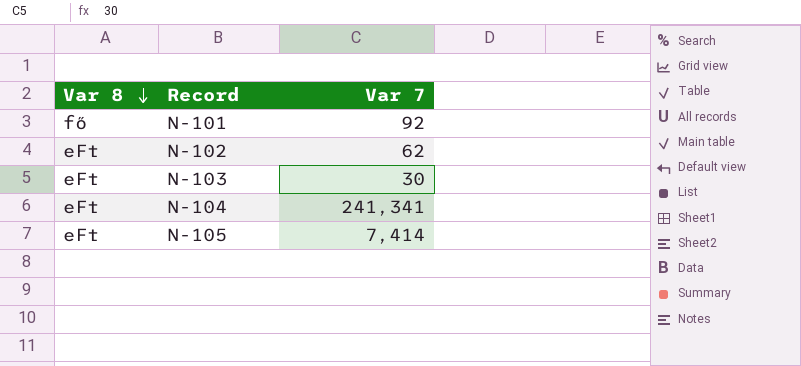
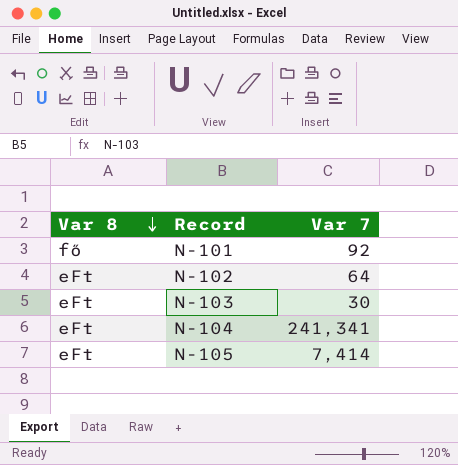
N-102 | Var 7: 62 -> 64

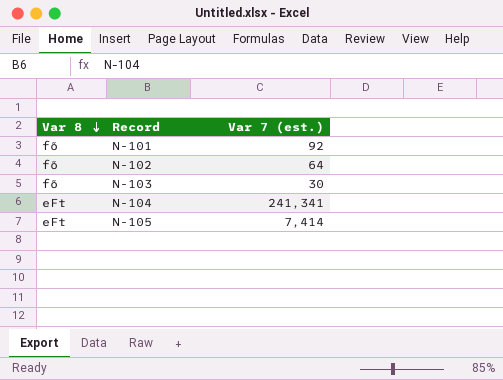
column name: Var 7 -> Var 7 (est.)
N-102 | Var 8: eFt -> fő
N-103 | Var 8: eFt -> fő

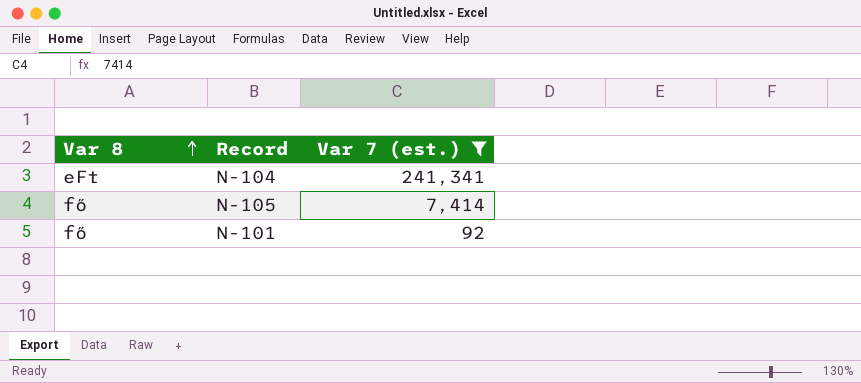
filter: none -> Var 7 (est.) >= 92
row order: Var 8 descending -> Var 8 ascending
N-105 | Var 8: eFt -> fő

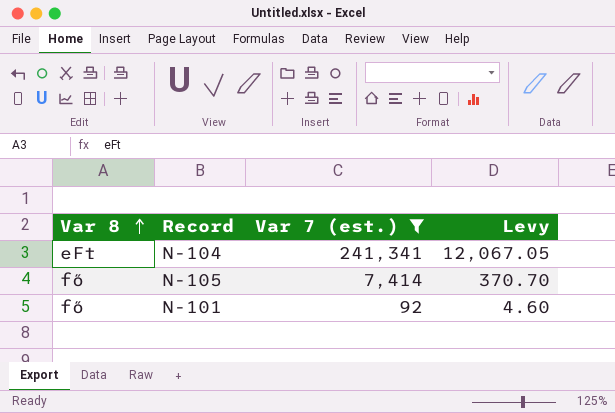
column Levy | formula: none -> [Var 7 (est.)] * 0.05

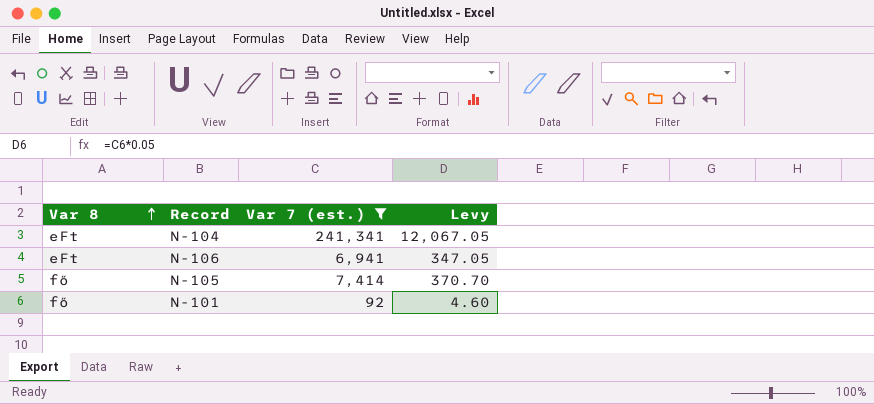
row N-106: none -> eFt | 6,941 | 347.05

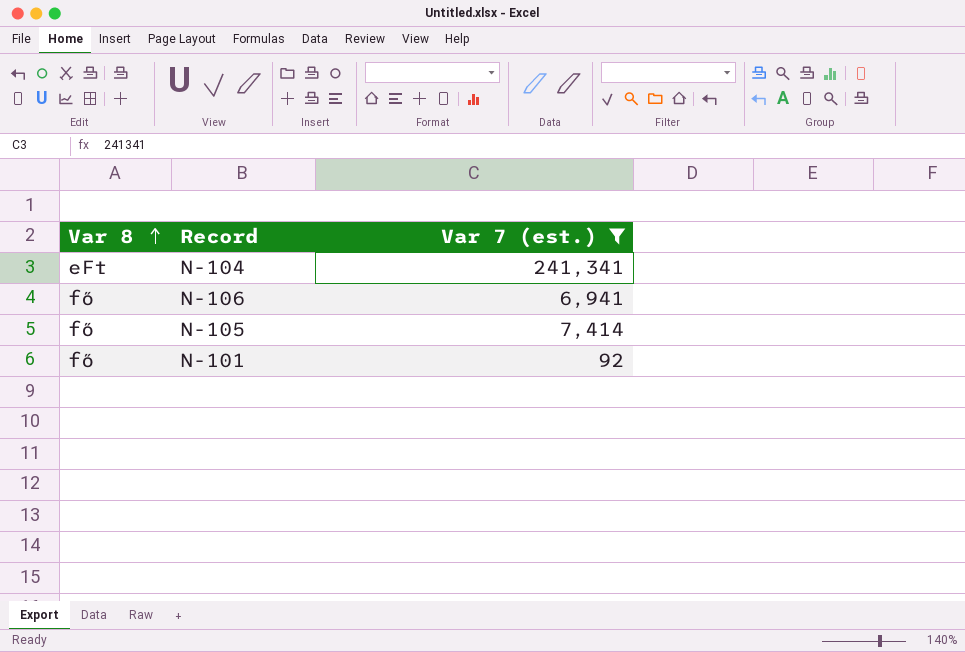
column Levy | formula: [Var 7 (est.)] * 0.05 -> none
N-106 | Var 8: eFt -> fő

